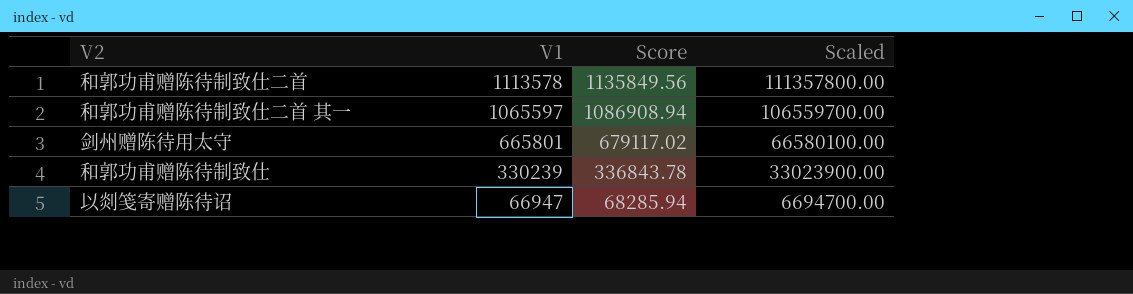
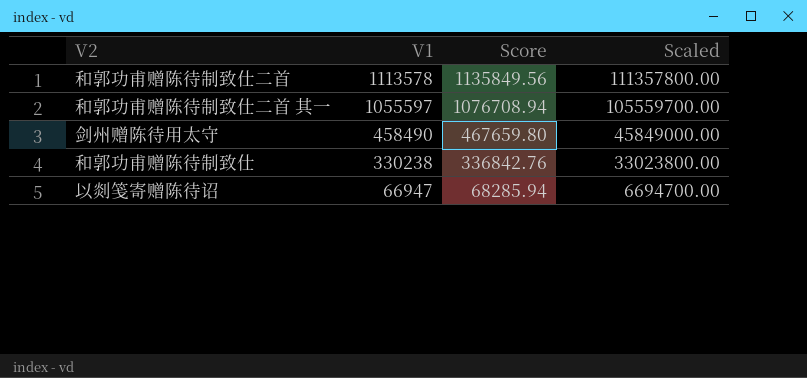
和郭功甫赠陈待制致仕二首 其一 | V1: 1065597 -> 1055597
和郭功甫赠陈待制致仕二首 其一 | Score: 1086908.94 -> 1076708.94
和郭功甫赠陈待制致仕二首 其一 | Scaled: 106559700.00 -> 105559700.00
剑州赠陈待用太守 | V1: 665801 -> 458490
剑州赠陈待用太守 | Score: 679117.02 -> 467659.80
剑州赠陈待用太守 | Scaled: 66580100.00 -> 45849000.00
和郭功甫赠陈待制致仕 | V1: 330239 -> 330238
和郭功甫赠陈待制致仕 | Score: 336843.78 -> 336842.76
和郭功甫赠陈待制致仕 | Scaled: 33023900.00 -> 33023800.00

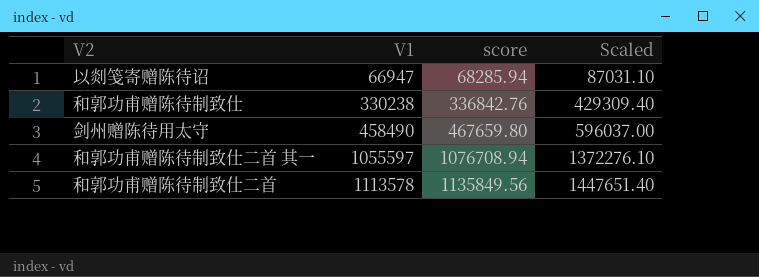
row order: V1 descending -> V1 ascending
column name: Score -> score
column Scaled | formula: [V1] * 100 -> [V1] * 1.3

